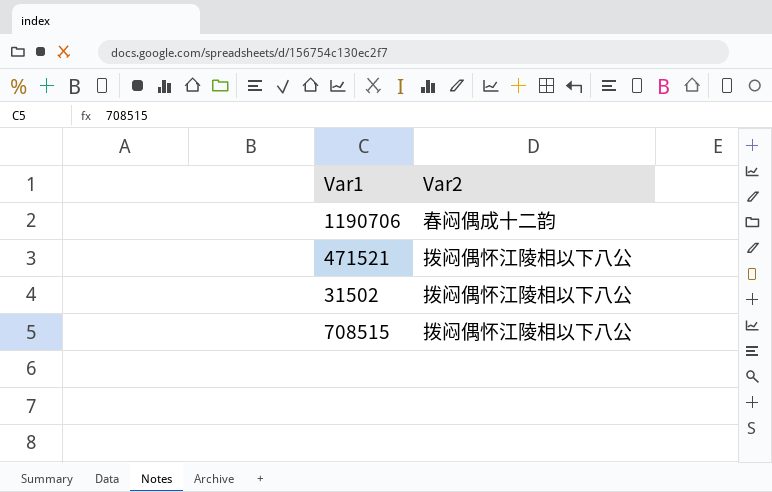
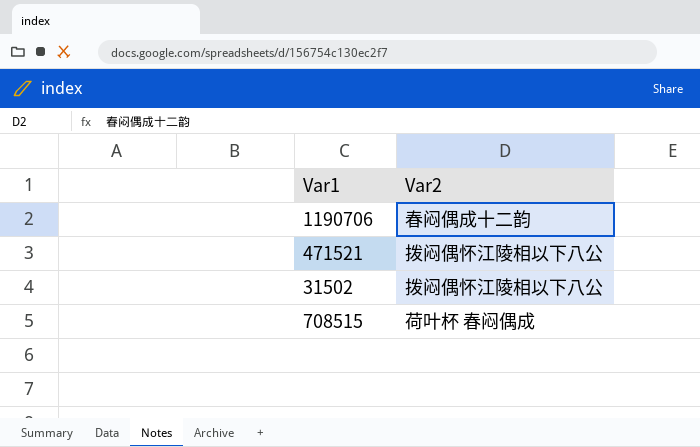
708515 | Var2: 拨闷偶怀江陵相以下八公 -> 荷叶杯 春闷偶成

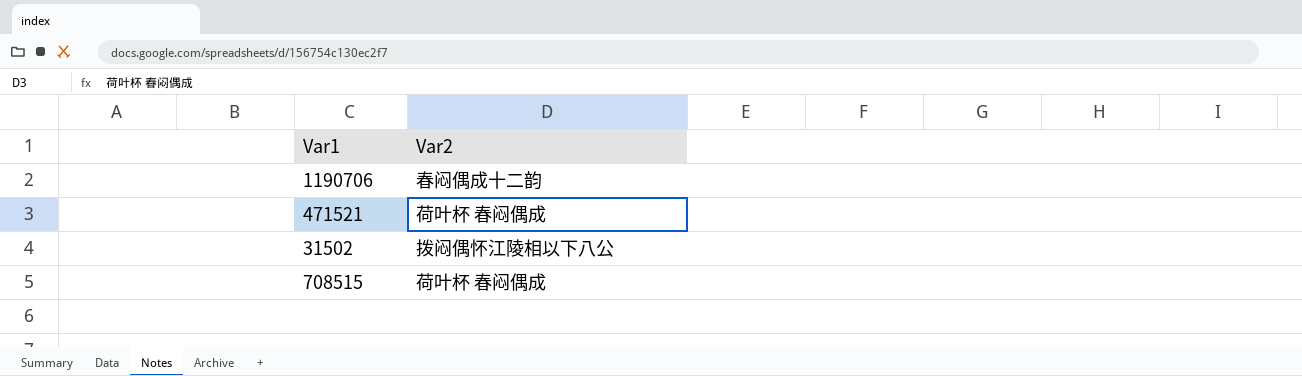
471521 | Var2: 拨闷偶怀江陵相以下八公 -> 荷叶杯 春闷偶成

